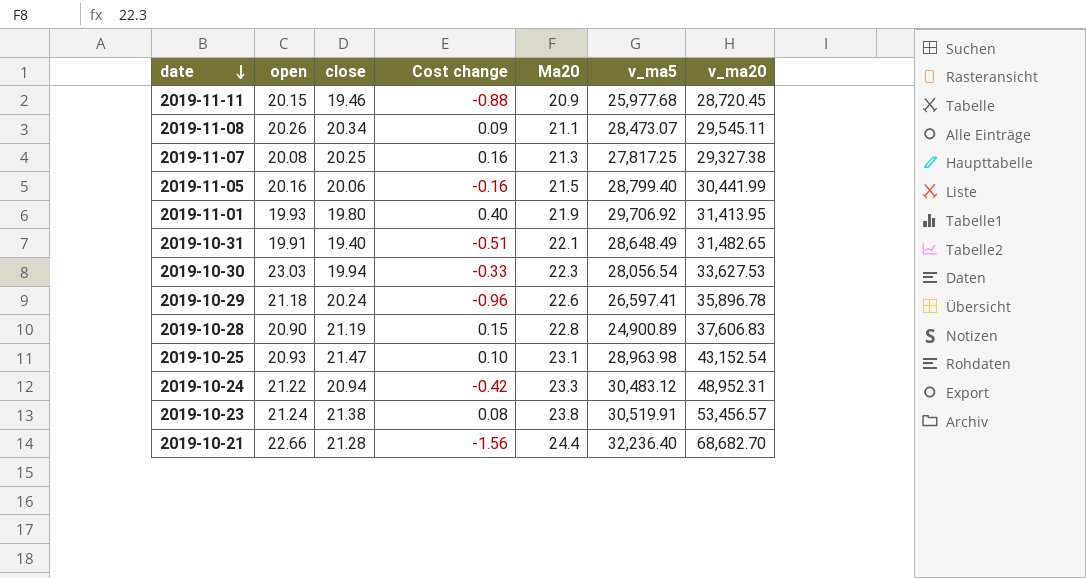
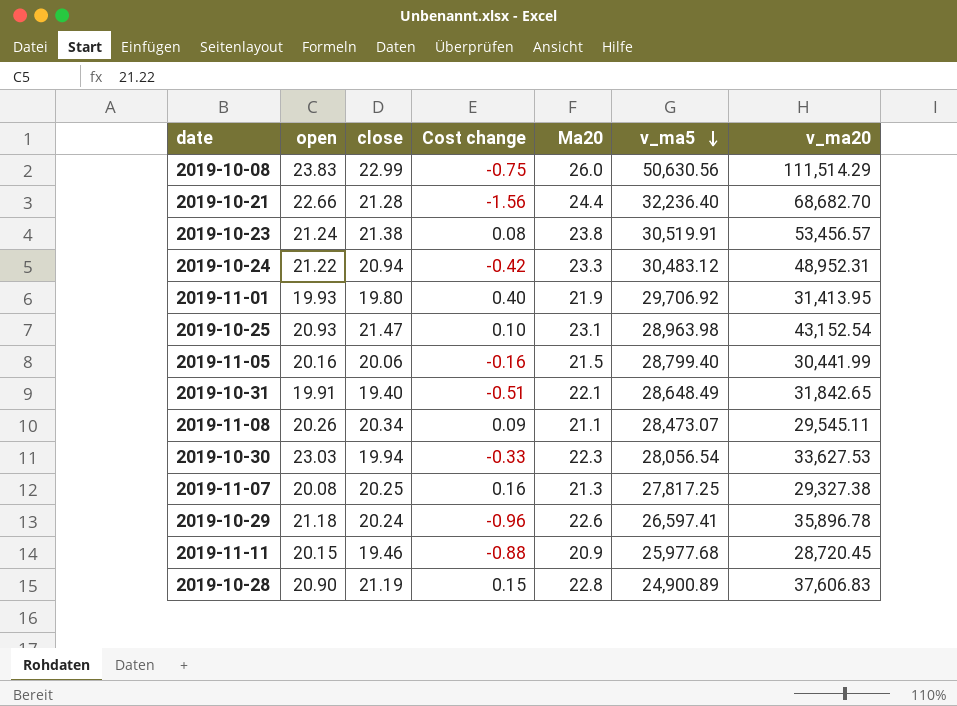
row order: date descending -> v_ma5 descending
row 2019-10-08: none -> 23.83 | 22.99 | -0.75 | 26.0 | 50,630.56 | 111,514.29
2019-10-31 | v_ma20: 31,482.65 -> 31,842.65

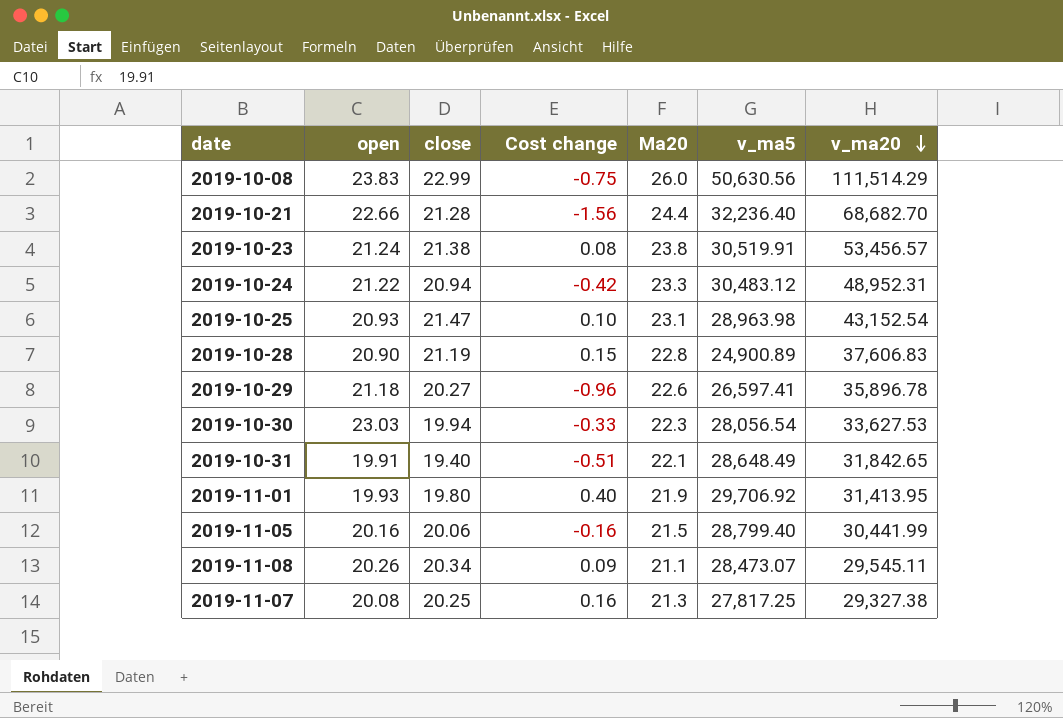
row order: v_ma5 descending -> v_ma20 descending
row 2019-11-11: 20.15 | 19.46 | -0.88 | 20.9 | 25,977.68 | 28,720.45 -> none
2019-10-29 | close: 20.24 -> 20.27

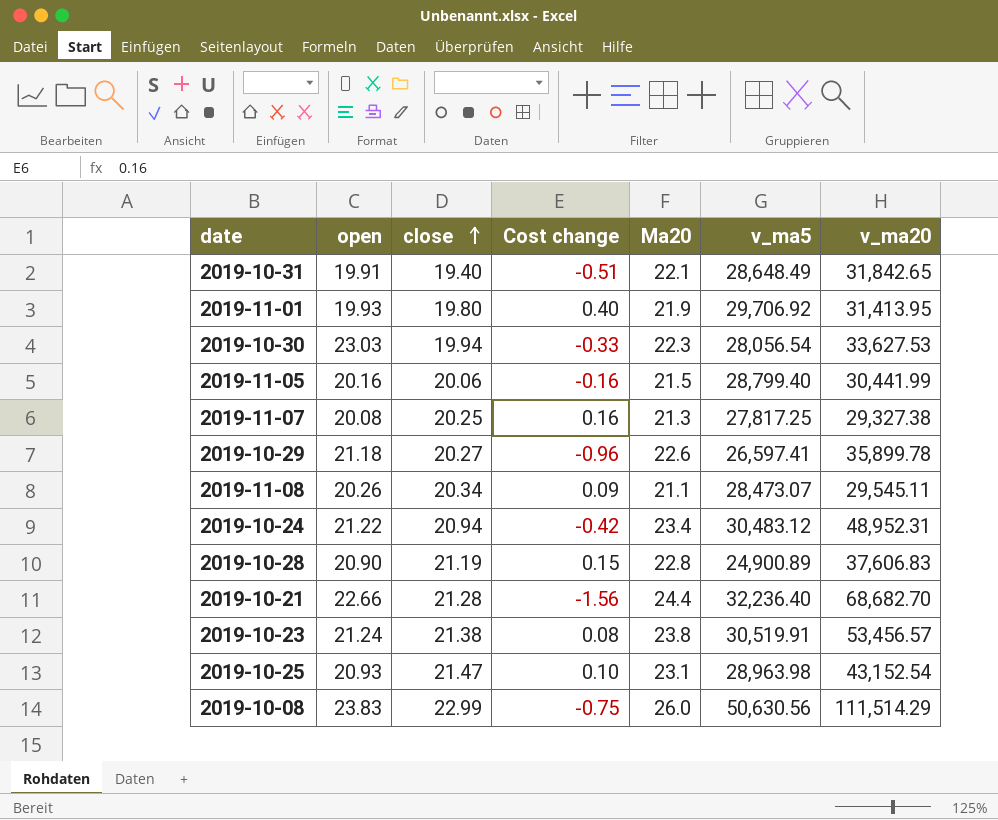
row order: v_ma20 descending -> close ascending
2019-10-29 | v_ma20: 35,896.78 -> 35,899.78
2019-10-24 | Ma20: 23.3 -> 23.4

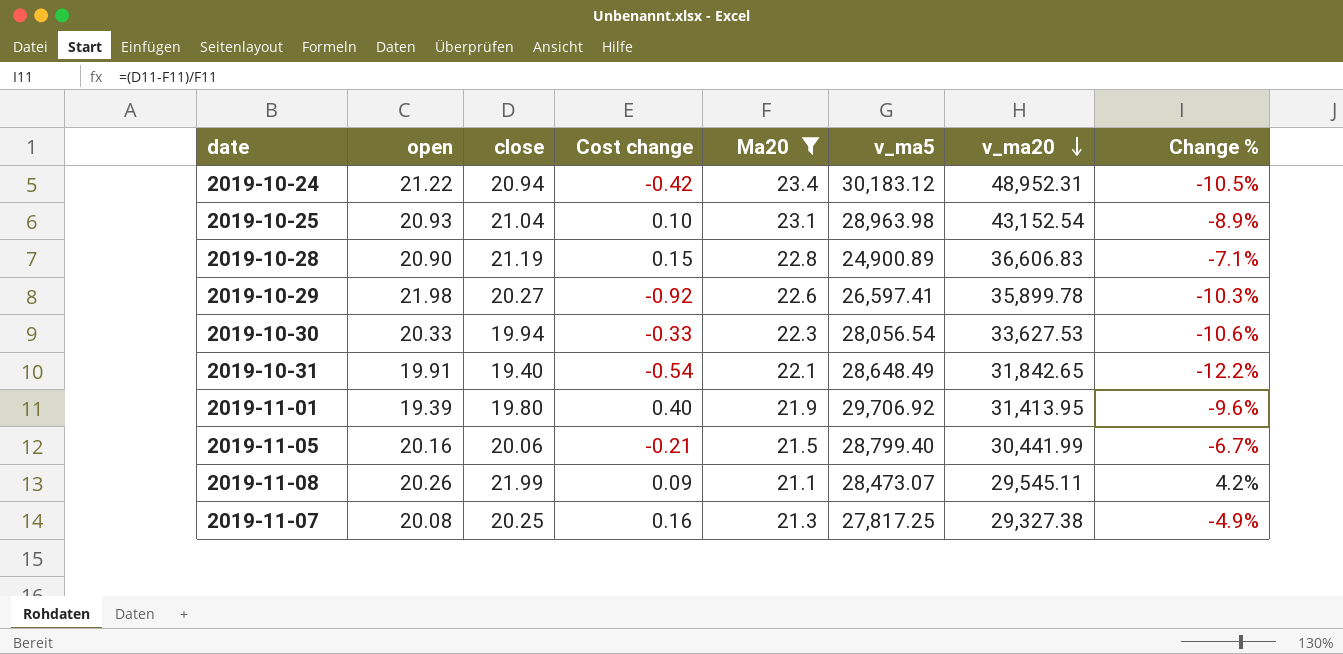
filter: none -> Ma20 <= 23.4
row order: close ascending -> v_ma20 descending
column Change % | formula: none -> ([close] - [Ma20]) / [Ma20]
2019-10-24 | v_ma5: 30,483.12 -> 30,183.12
2019-10-25 | close: 21.47 -> 21.04
2019-10-28 | v_ma20: 37,606.83 -> 36,606.83
2019-10-29 | open: 21.18 -> 21.98
2019-10-29 | Cost change: -0.96 -> -0.92
2019-10-30 | open: 23.03 -> 20.33
2019-10-31 | Cost change: -0.51 -> -0.54
2019-11-01 | open: 19.93 -> 19.39
2019-11-05 | Cost change: -0.16 -> -0.21
2019-11-08 | close: 20.34 -> 21.99

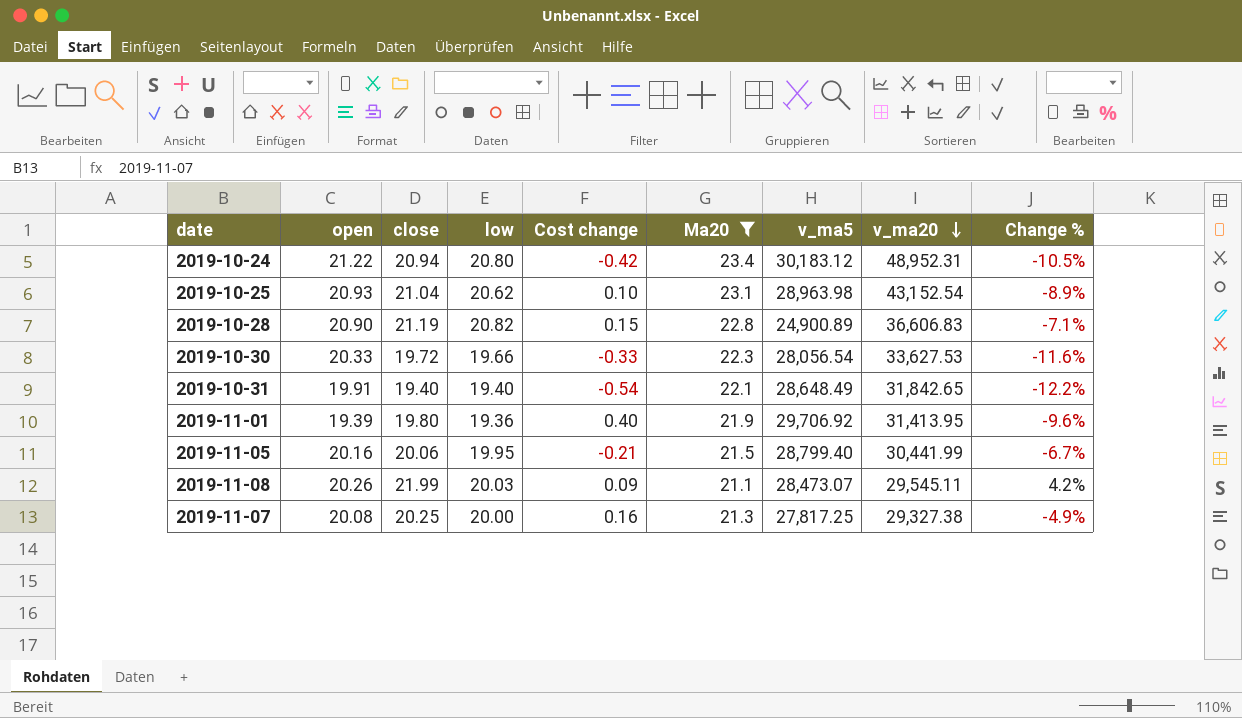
column low | position: none -> 4
row 2019-10-29: 21.98 | 20.27 | -0.92 | 22.6 | 26,597.41 | 35,899.78 | -10.3% -> none
2019-10-30 | close: 19.94 -> 19.72
2019-10-30 | Change %: -10.6% -> -11.6%

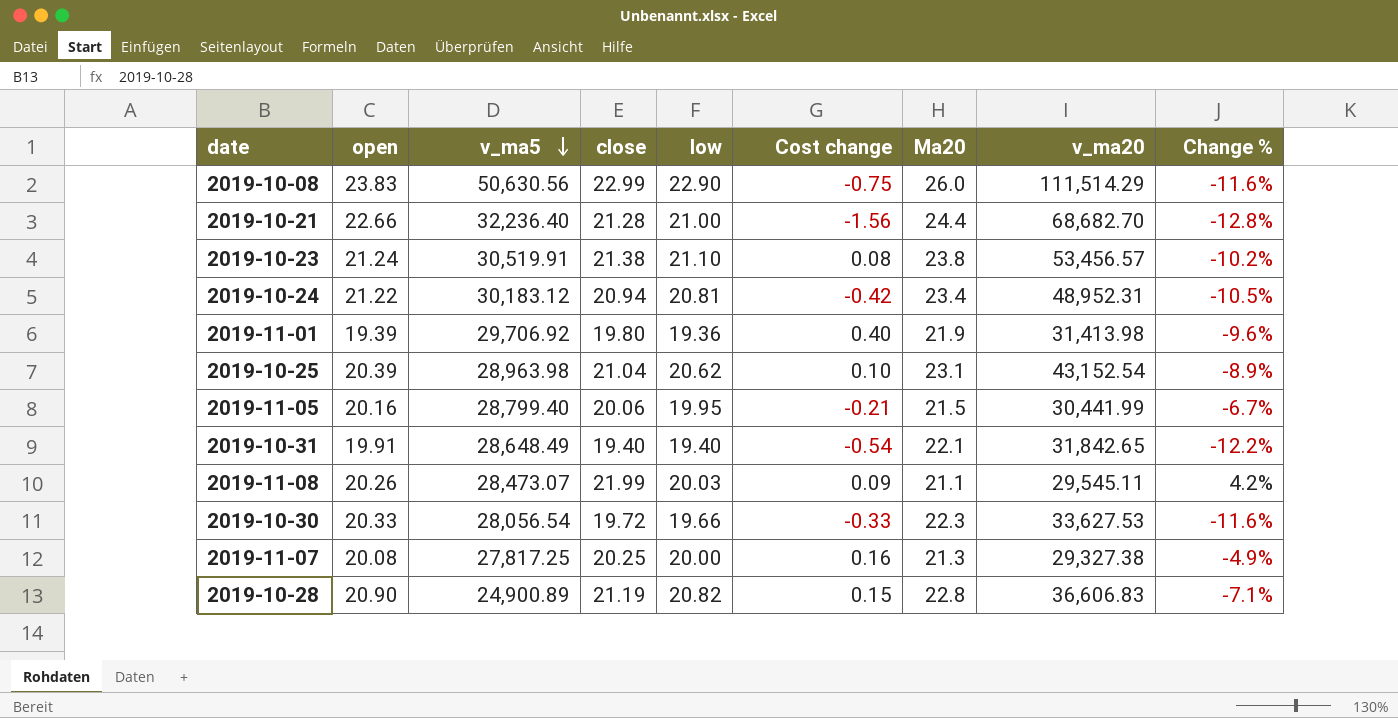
filter: Ma20 <= 23.4 -> none
row order: v_ma20 descending -> v_ma5 descending
column v_ma5 | position: 7 -> 3
2019-10-24 | low: 20.80 -> 20.81
2019-11-01 | v_ma20: 31,413.95 -> 31,413.98
2019-10-25 | open: 20.93 -> 20.39

